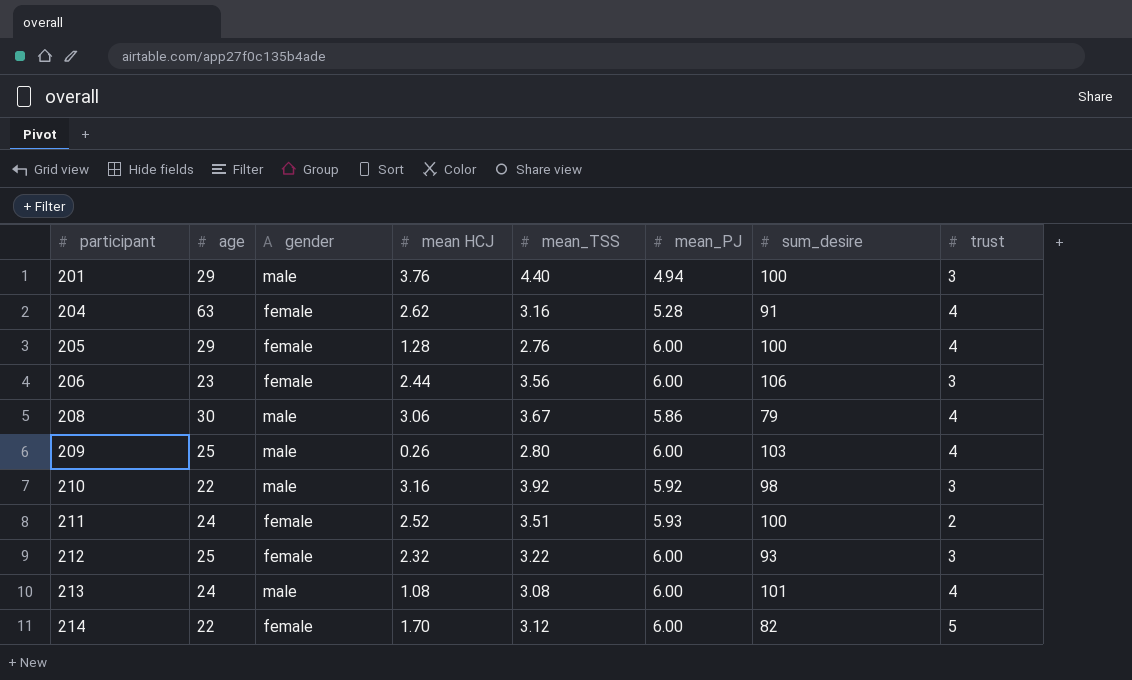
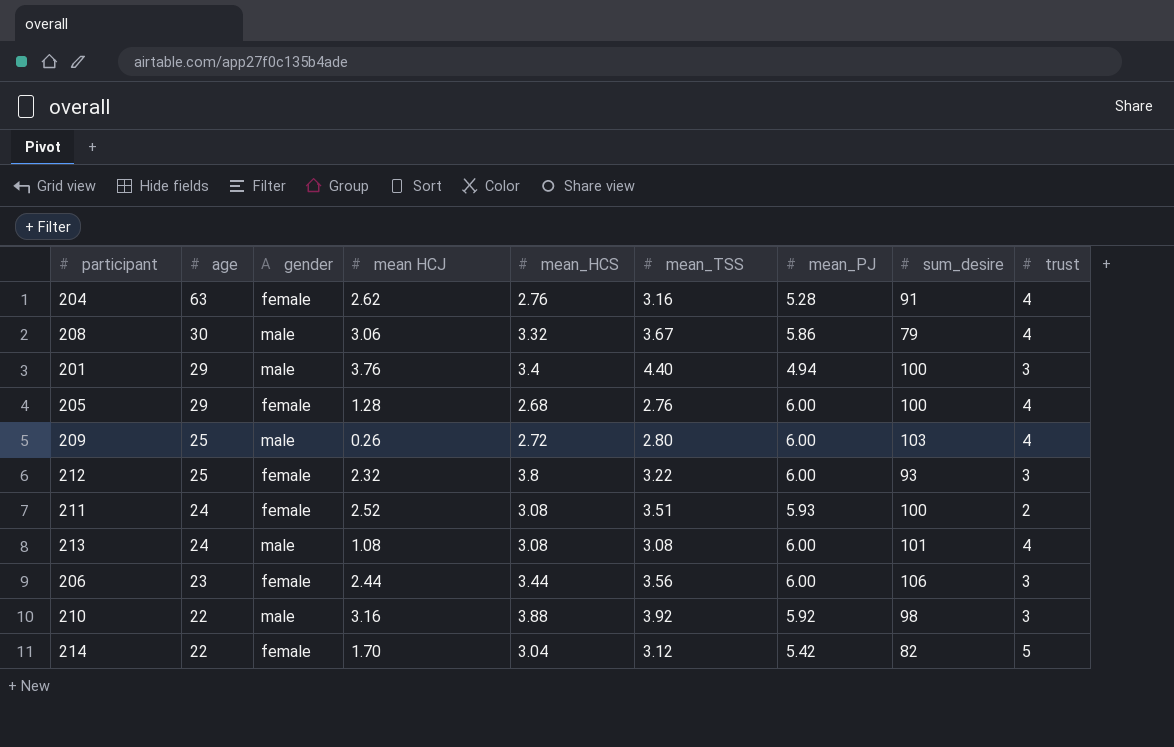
row order: participant ascending -> age descending
column mean_HCS | position: none -> 5
214 | mean_PJ: 6.00 -> 5.42

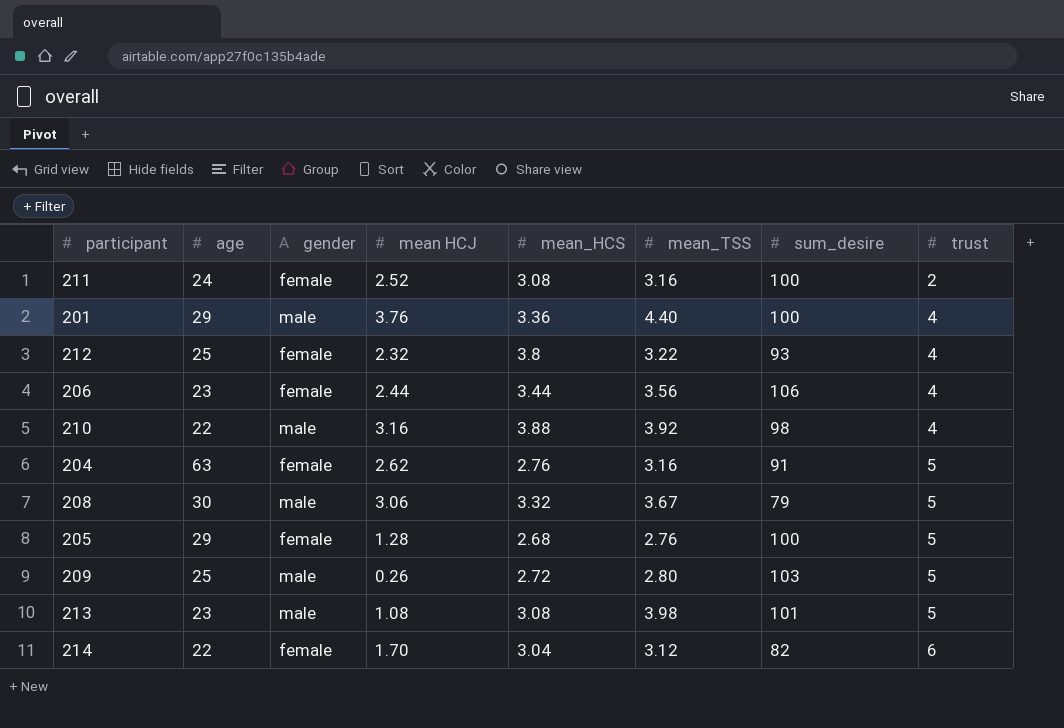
row order: age descending -> trust ascending
column mean_PJ | position: 7 -> none
211 | mean_TSS: 3.51 -> 3.16
201 | mean_HCS: 3.4 -> 3.36
201 | trust: 3 -> 4
212 | trust: 3 -> 4
206 | trust: 3 -> 4
210 | trust: 3 -> 4
204 | trust: 4 -> 5
208 | trust: 4 -> 5
205 | trust: 4 -> 5
209 | trust: 4 -> 5
213 | age: 24 -> 23
213 | mean_TSS: 3.08 -> 3.98
213 | trust: 4 -> 5
214 | trust: 5 -> 6

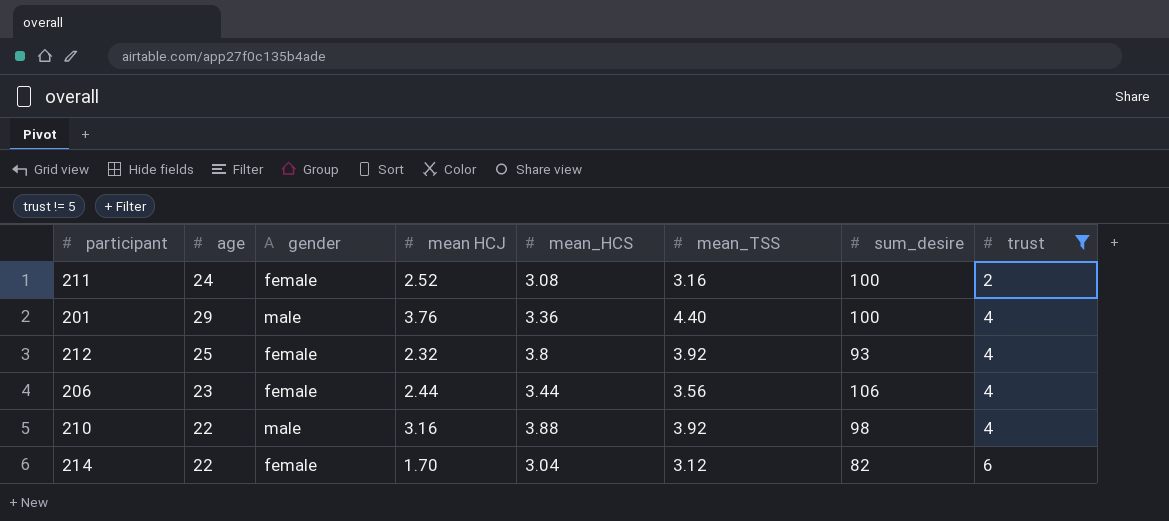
filter: none -> trust != 5
212 | mean_TSS: 3.22 -> 3.92

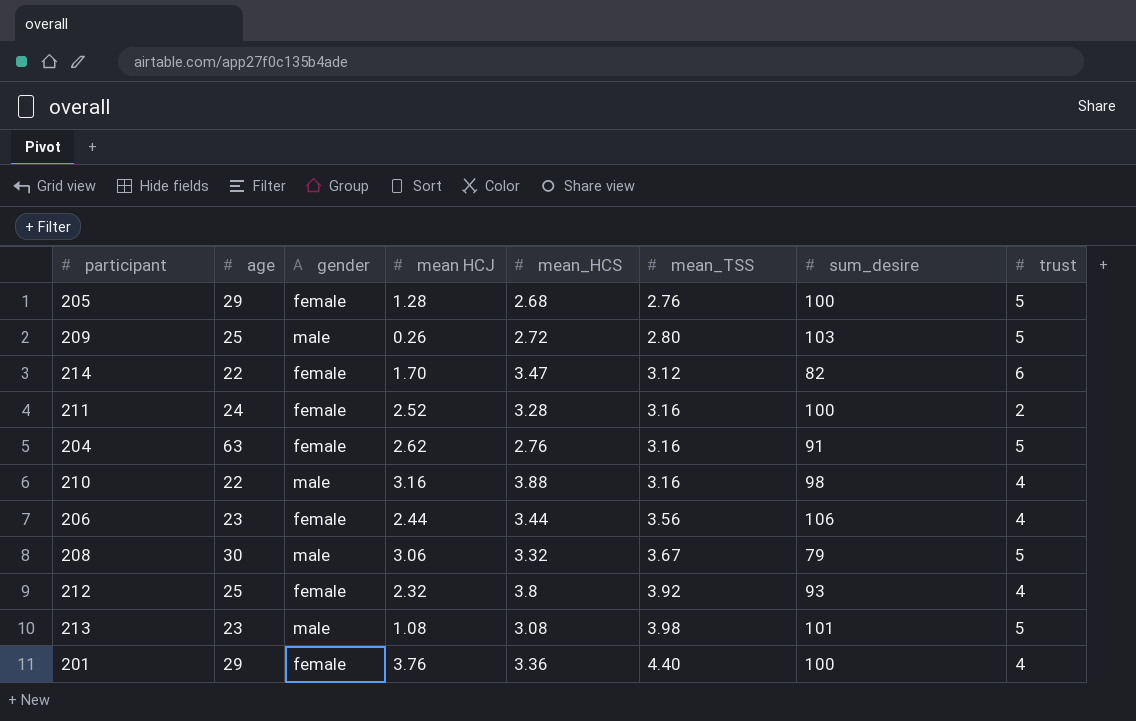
filter: trust != 5 -> none
row order: trust ascending -> mean_TSS ascending
214 | mean_HCS: 3.04 -> 3.47
211 | mean_HCS: 3.08 -> 3.28
210 | mean_TSS: 3.92 -> 3.16
201 | gender: male -> female

